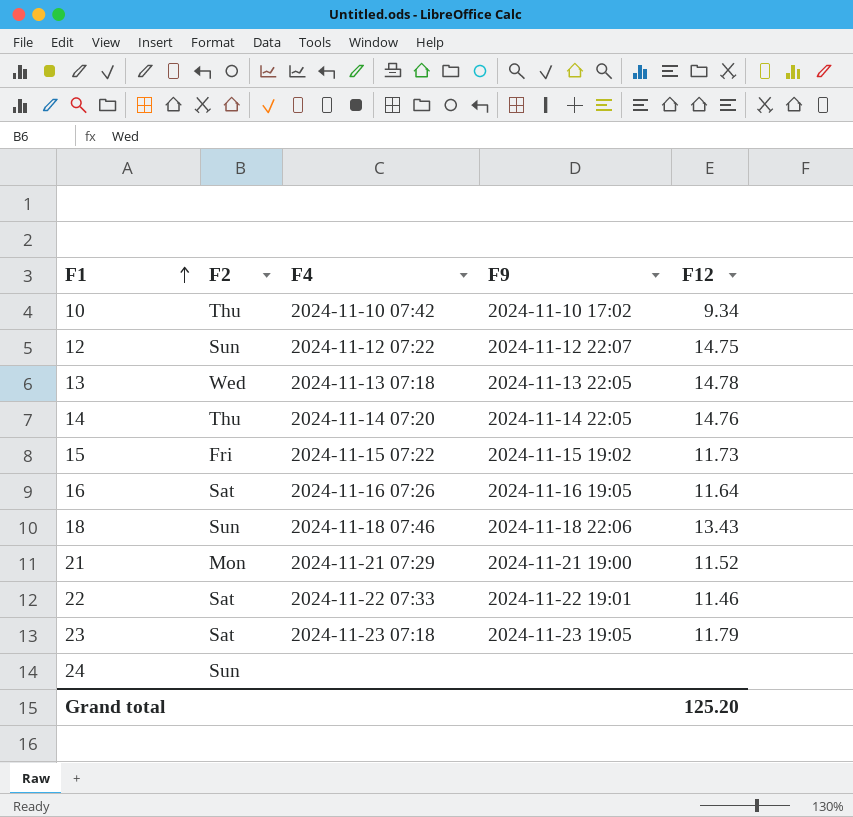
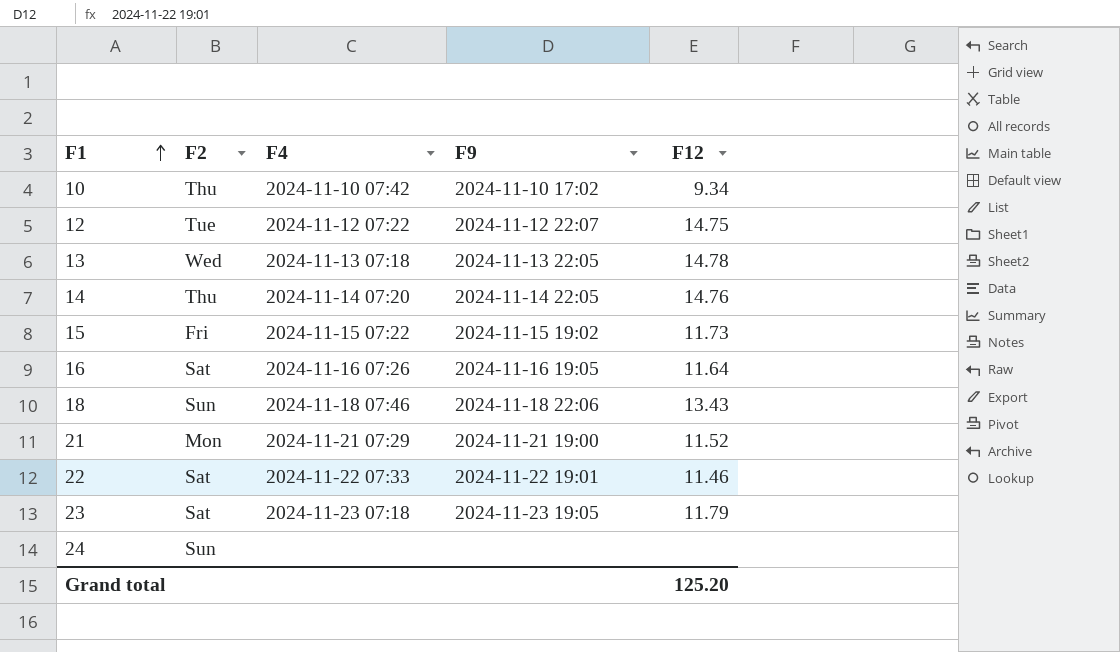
12 | F2: Sun -> Tue

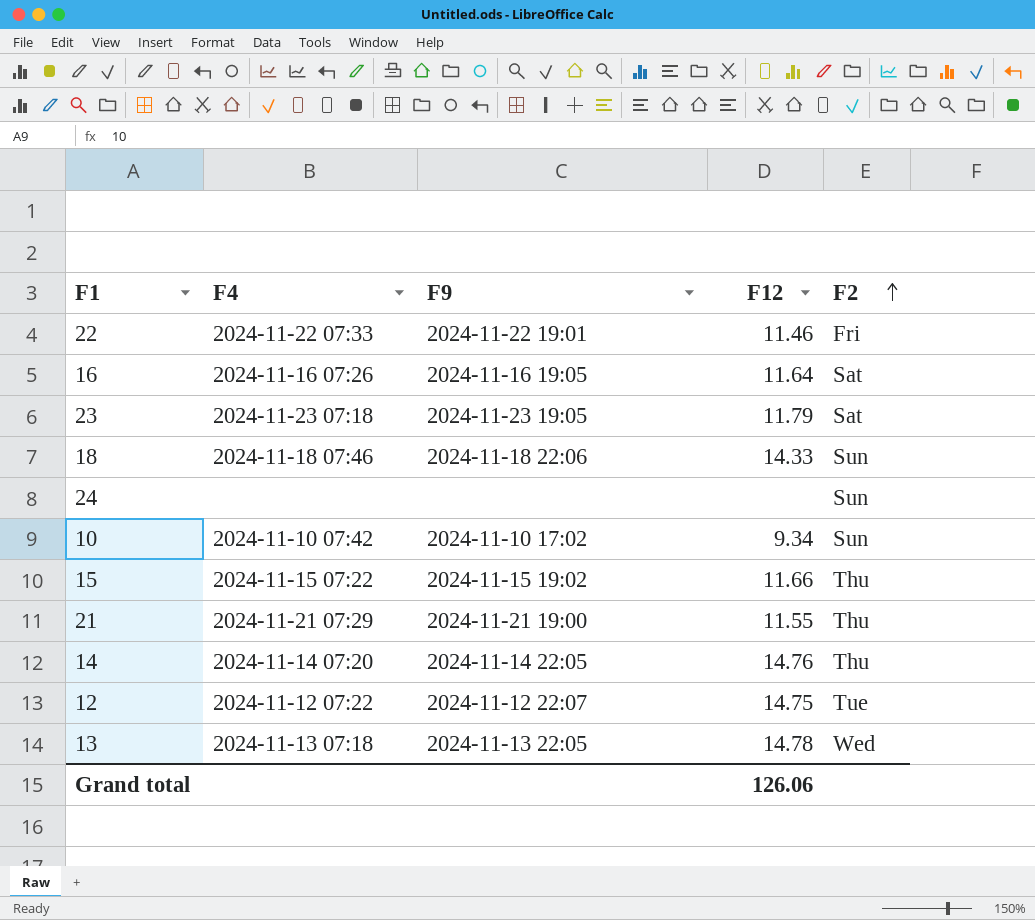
row order: F1 ascending -> F2 ascending
column F2 | position: 2 -> 5
22 | F2: Sat -> Fri
18 | F12: 13.43 -> 14.33
10 | F2: Thu -> Sun
15 | F12: 11.73 -> 11.66
15 | F2: Fri -> Thu
21 | F12: 11.52 -> 11.55
21 | F2: Mon -> Thu
Grand total | F12: 125.20 -> 126.06

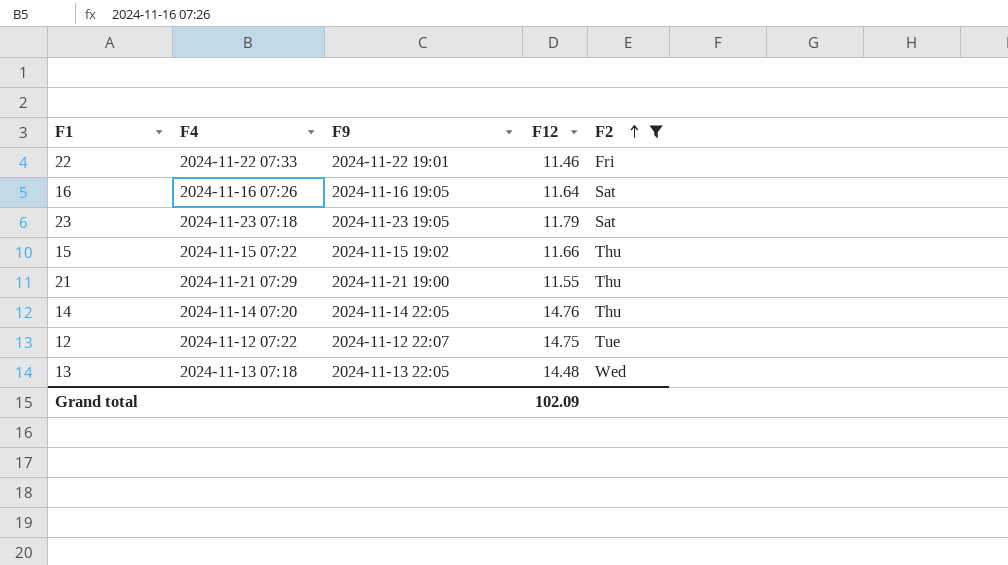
filter: none -> F2 != Sun
13 | F12: 14.78 -> 14.48
Grand total | F12: 126.06 -> 102.09

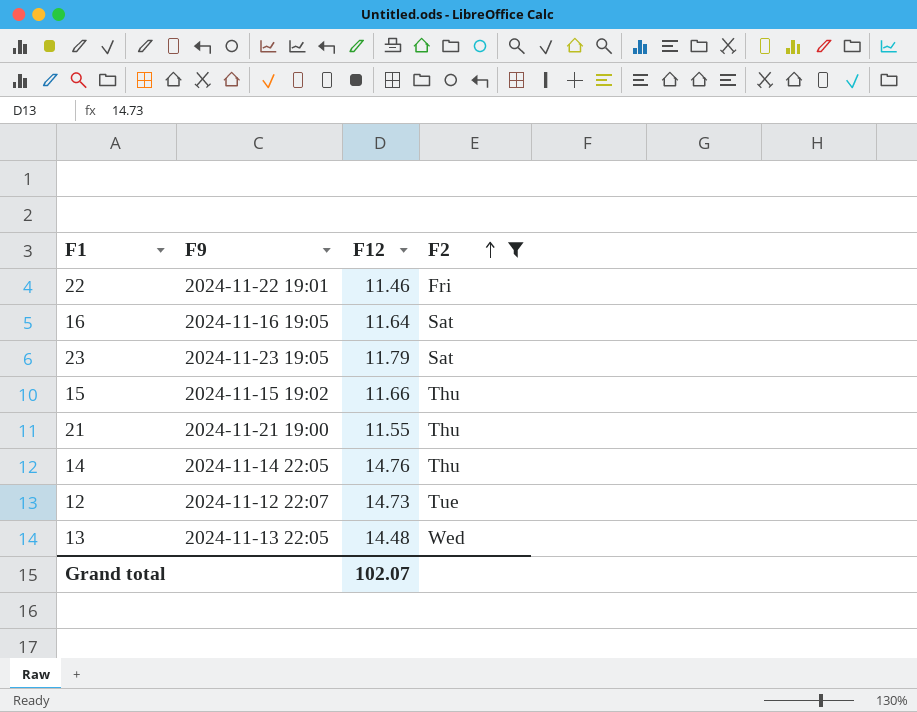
column F4 | position: 2 -> none
12 | F12: 14.75 -> 14.73
Grand total | F12: 102.09 -> 102.07

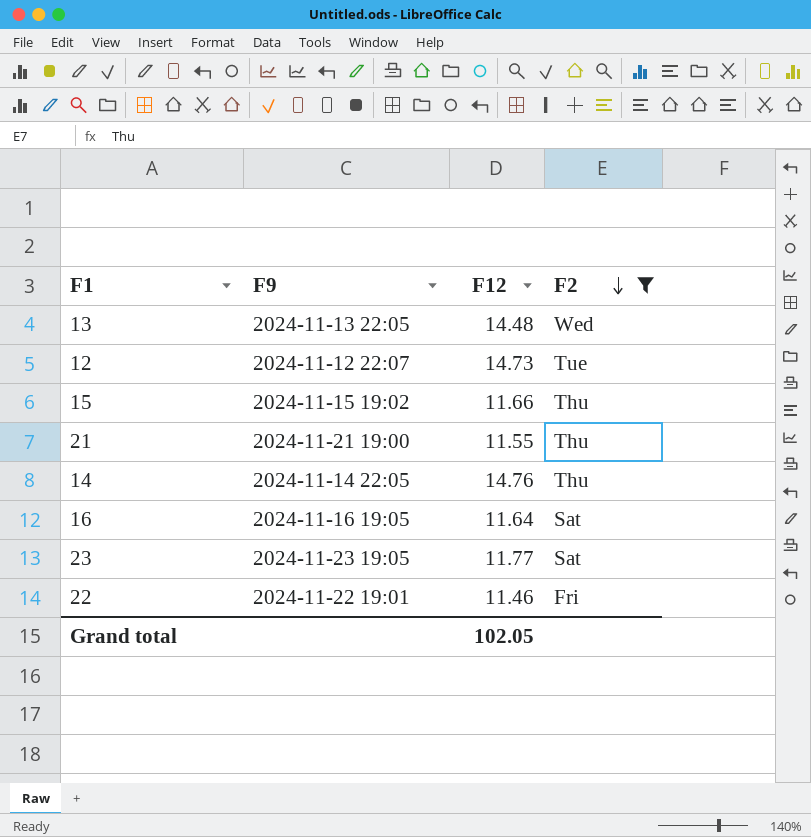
row order: F2 ascending -> F2 descending
23 | F12: 11.79 -> 11.77
Grand total | F12: 102.07 -> 102.05

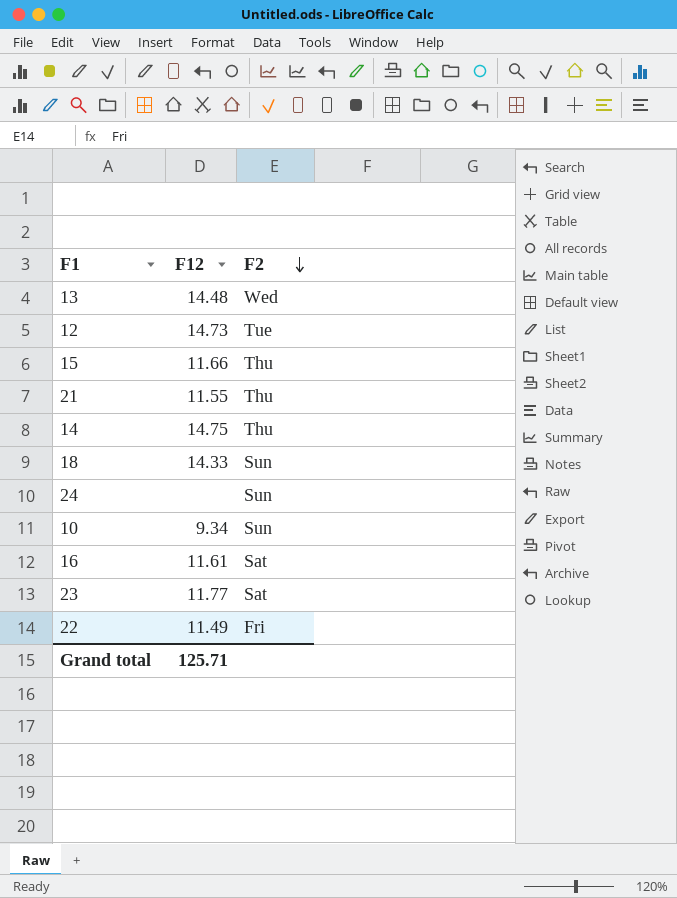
filter: F2 != Sun -> none
column F9 | position: 2 -> none
14 | F12: 14.76 -> 14.75
16 | F12: 11.64 -> 11.61
22 | F12: 11.46 -> 11.49
Grand total | F12: 102.05 -> 125.71

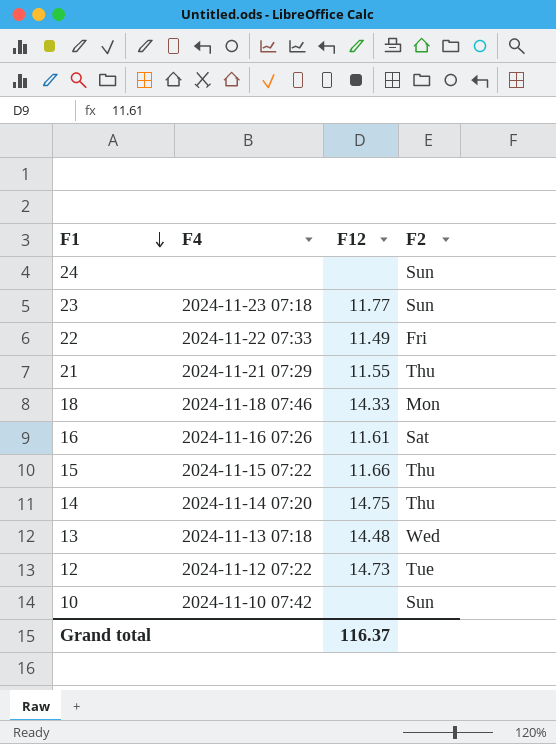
row order: F2 descending -> F1 descending
column F4 | position: none -> 2
23 | F2: Sat -> Sun
18 | F2: Sun -> Mon
10 | F12: 9.34 -> none
Grand total | F12: 125.71 -> 116.37

